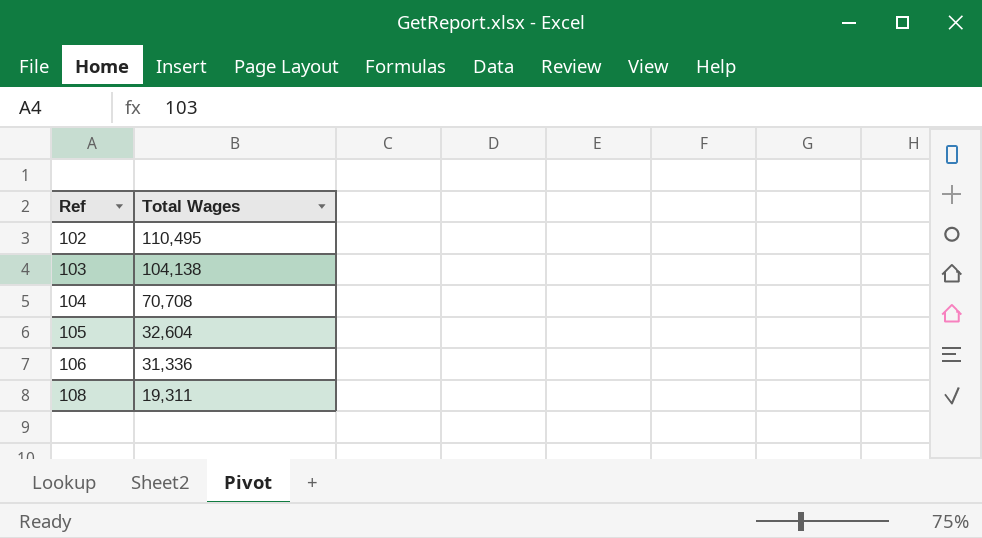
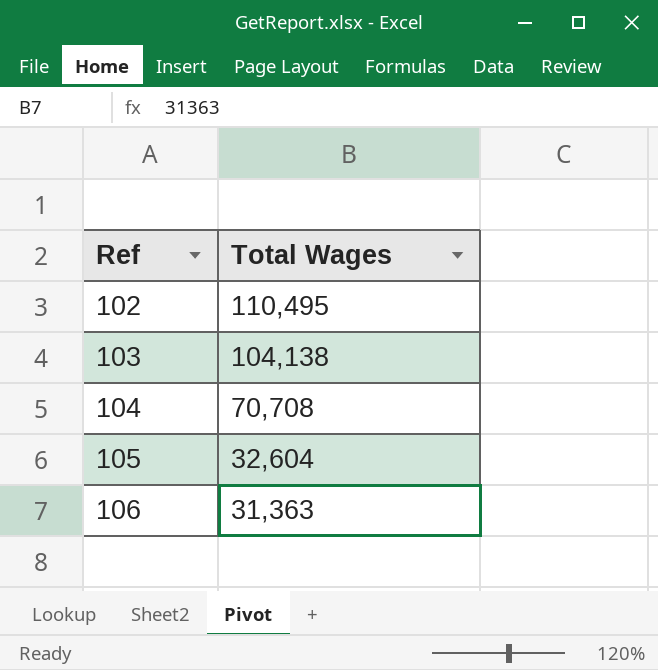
row 108: 19,311 -> none
106 | Total Wages: 31,336 -> 31,363

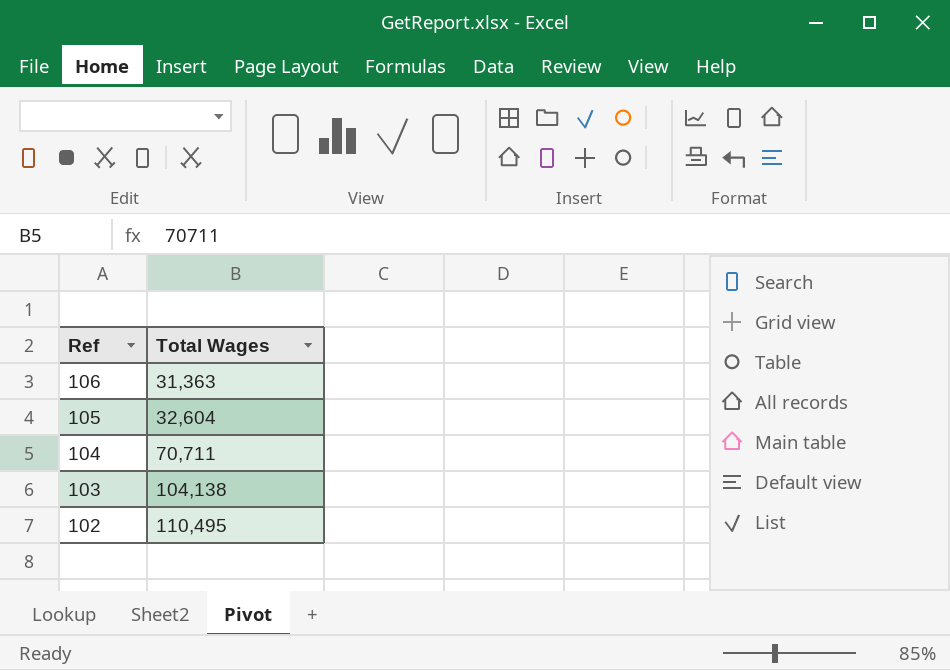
row order: Ref ascending -> Ref descending
104 | Total Wages: 70,708 -> 70,711

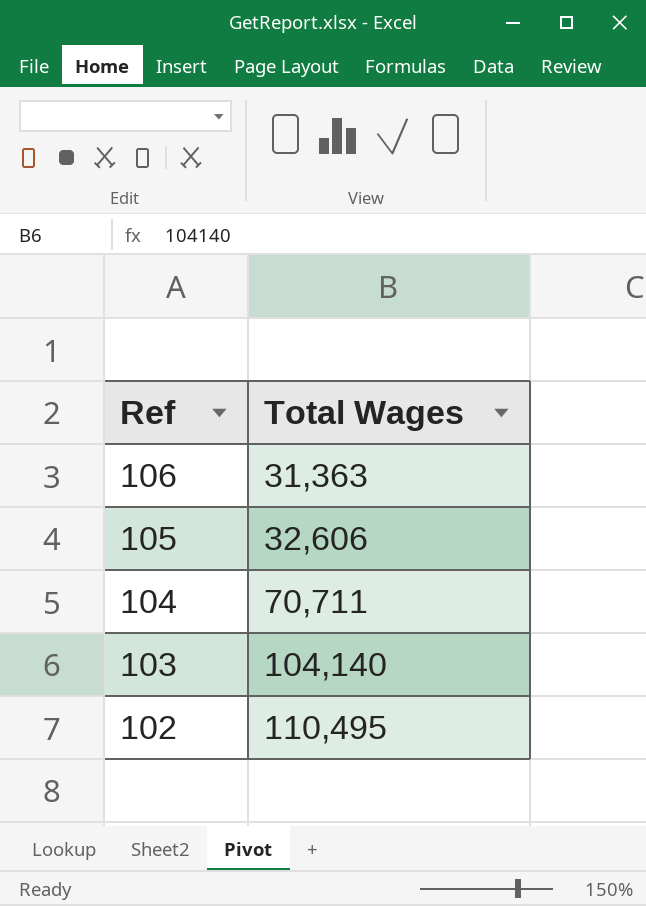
105 | Total Wages: 32,604 -> 32,606
103 | Total Wages: 104,138 -> 104,140

